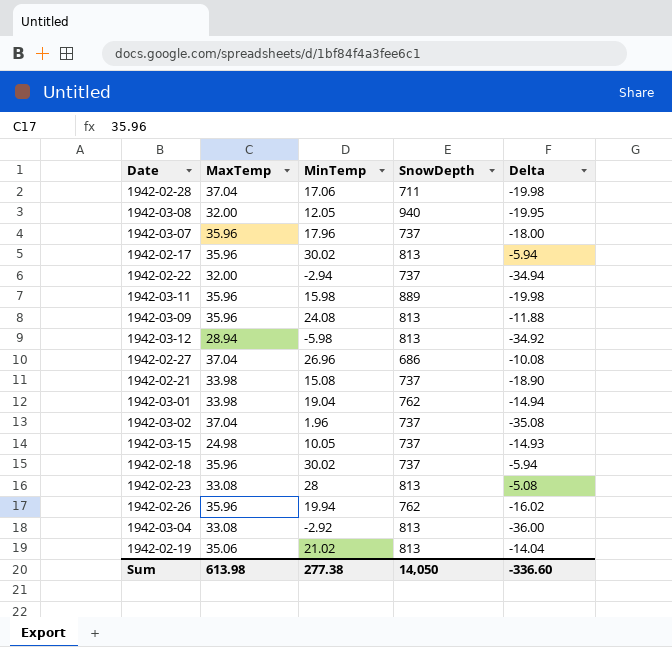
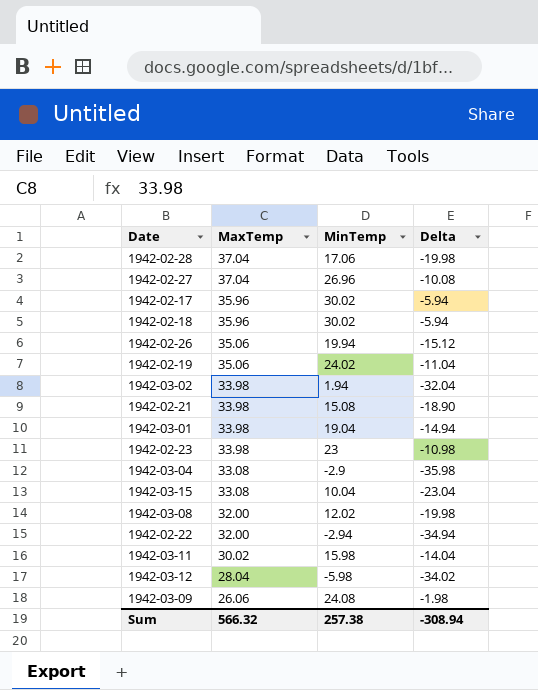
row order: none -> MaxTemp descending
column SnowDepth | position: 4 -> none
row 1942-03-07: 35.96 | 17.96 | 737 | -18.00 -> none
1942-02-26 | MaxTemp: 35.96 -> 35.06
1942-02-26 | Delta: -16.02 -> -15.12
1942-02-19 | MinTemp: 21.02 -> 24.02
1942-02-19 | Delta: -14.04 -> -11.04
1942-03-02 | MaxTemp: 37.04 -> 33.98
1942-03-02 | MinTemp: 1.96 -> 1.94
1942-03-02 | Delta: -35.08 -> -32.04
1942-02-23 | MaxTemp: 33.08 -> 33.98
1942-02-23 | MinTemp: 28 -> 23
1942-02-23 | Delta: -5.08 -> -10.98
1942-03-04 | MinTemp: -2.92 -> -2.9
1942-03-04 | Delta: -36.00 -> -35.98
1942-03-15 | MaxTemp: 24.98 -> 33.08
1942-03-15 | MinTemp: 10.05 -> 10.04
1942-03-15 | Delta: -14.93 -> -23.04
1942-03-08 | MinTemp: 12.05 -> 12.02
1942-03-08 | Delta: -19.95 -> -19.98
1942-03-11 | MaxTemp: 35.96 -> 30.02
1942-03-11 | Delta: -19.98 -> -14.04
1942-03-12 | MaxTemp: 28.94 -> 28.04
1942-03-12 | Delta: -34.92 -> -34.02
1942-03-09 | MaxTemp: 35.96 -> 26.06
1942-03-09 | Delta: -11.88 -> -1.98
Sum | MaxTemp: 613.98 -> 566.32
Sum | MinTemp: 277.38 -> 257.38
Sum | Delta: -336.60 -> -308.94

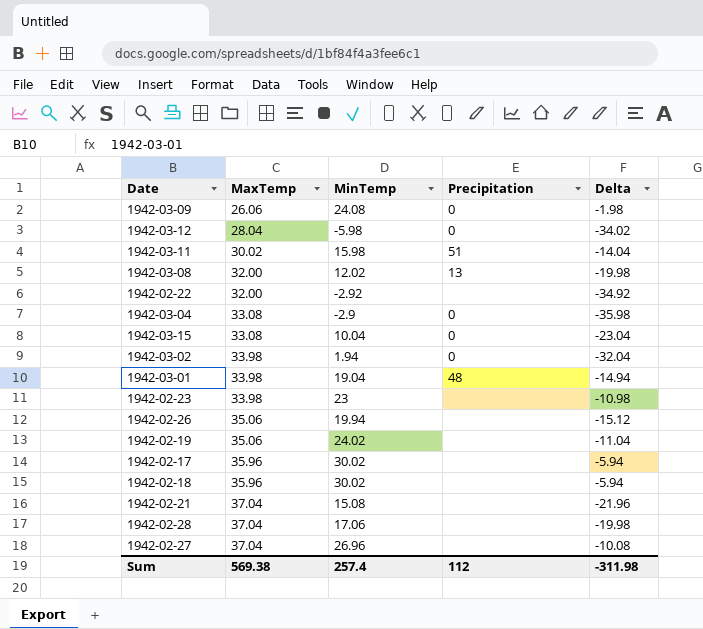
row order: MaxTemp descending -> MaxTemp ascending
column Precipitation | position: none -> 4
1942-02-22 | MinTemp: -2.94 -> -2.92
1942-02-22 | Delta: -34.94 -> -34.92
1942-02-21 | MaxTemp: 33.98 -> 37.04
1942-02-21 | Delta: -18.90 -> -21.96
Sum | MaxTemp: 566.32 -> 569.38
Sum | MinTemp: 257.38 -> 257.4
Sum | Delta: -308.94 -> -311.98

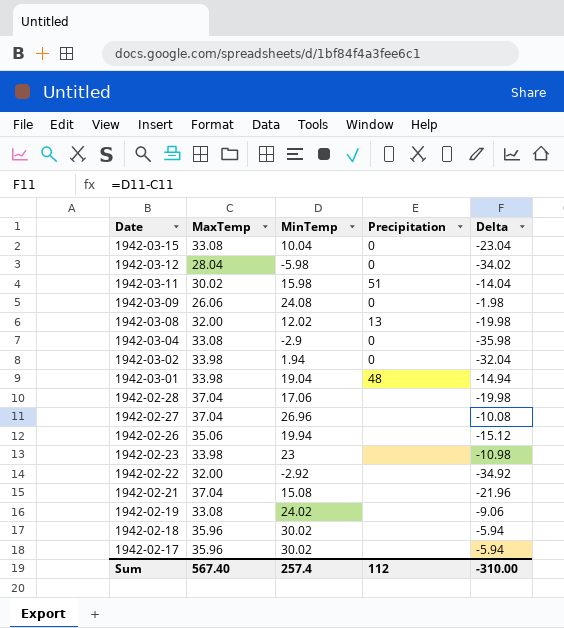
row order: MaxTemp ascending -> Date descending
1942-02-19 | MaxTemp: 35.06 -> 33.08
1942-02-19 | Delta: -11.04 -> -9.06
Sum | MaxTemp: 569.38 -> 567.40
Sum | Delta: -311.98 -> -310.00

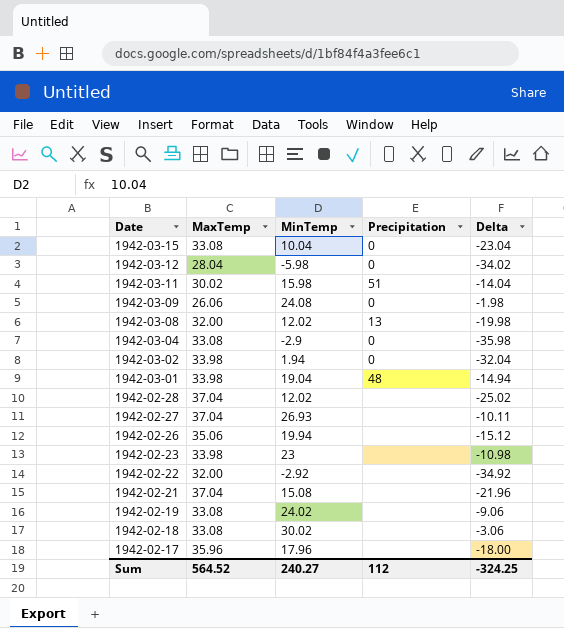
1942-02-28 | MinTemp: 17.06 -> 12.02
1942-02-28 | Delta: -19.98 -> -25.02
1942-02-27 | MinTemp: 26.96 -> 26.93
1942-02-27 | Delta: -10.08 -> -10.11
1942-02-18 | MaxTemp: 35.96 -> 33.08
1942-02-18 | Delta: -5.94 -> -3.06
1942-02-17 | MinTemp: 30.02 -> 17.96
1942-02-17 | Delta: -5.94 -> -18.00
Sum | MaxTemp: 567.40 -> 564.52
Sum | MinTemp: 257.4 -> 240.27
Sum | Delta: -310.00 -> -324.25

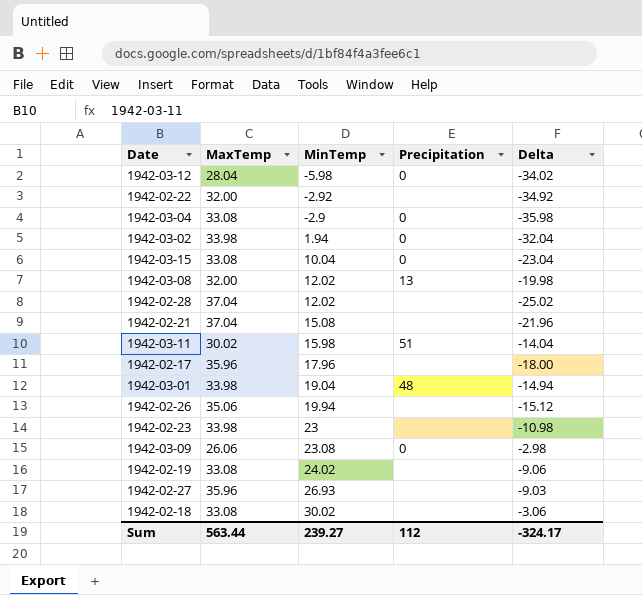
row order: Date descending -> MinTemp ascending
1942-03-09 | MinTemp: 24.08 -> 23.08
1942-03-09 | Delta: -1.98 -> -2.98
1942-02-27 | MaxTemp: 37.04 -> 35.96
1942-02-27 | Delta: -10.11 -> -9.03
Sum | MaxTemp: 564.52 -> 563.44
Sum | MinTemp: 240.27 -> 239.27
Sum | Delta: -324.25 -> -324.17

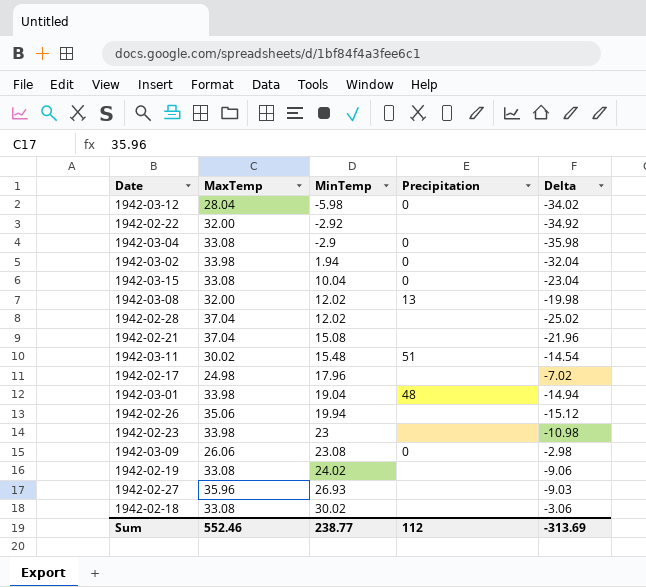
1942-03-11 | MinTemp: 15.98 -> 15.48
1942-03-11 | Delta: -14.04 -> -14.54
1942-02-17 | MaxTemp: 35.96 -> 24.98
1942-02-17 | Delta: -18.00 -> -7.02
Sum | MaxTemp: 563.44 -> 552.46
Sum | MinTemp: 239.27 -> 238.77
Sum | Delta: -324.17 -> -313.69

